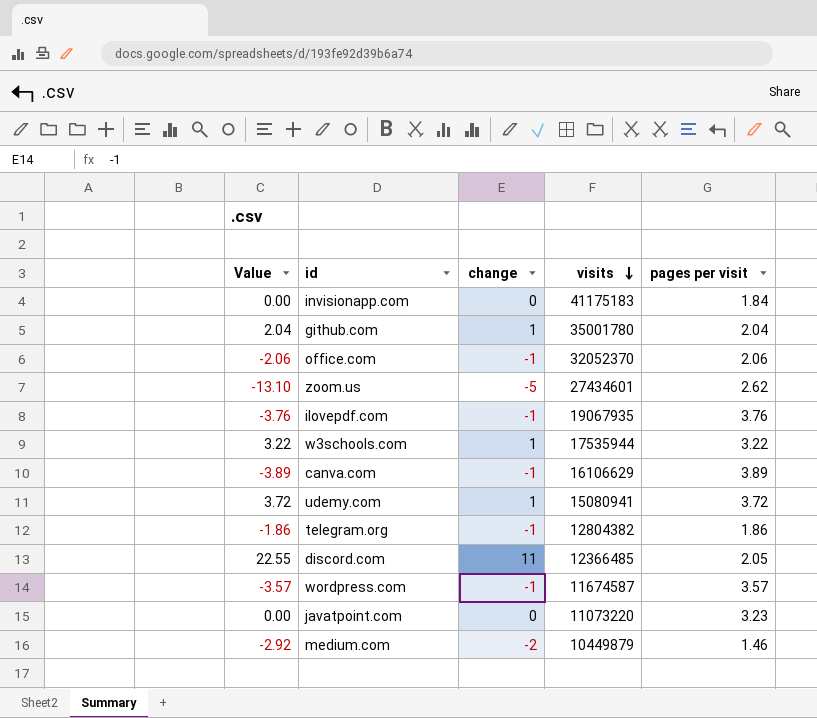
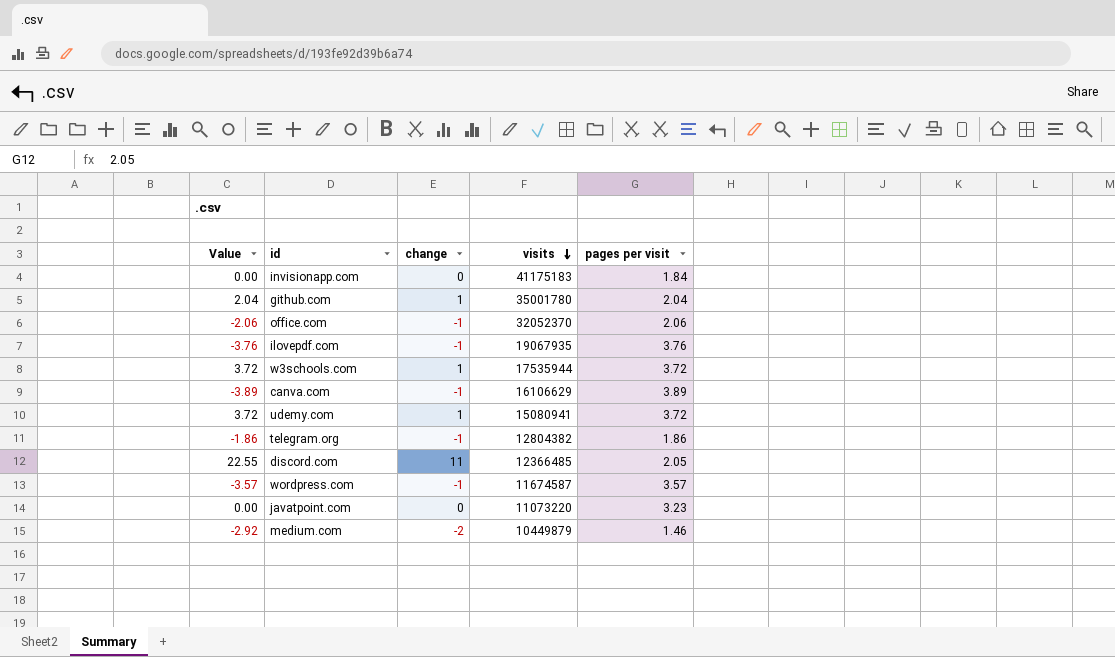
row zoom.us: -13.10 | -5 | 27434601 | 2.62 -> none
w3schools.com | Value: 3.22 -> 3.72
w3schools.com | pages per visit: 3.22 -> 3.72

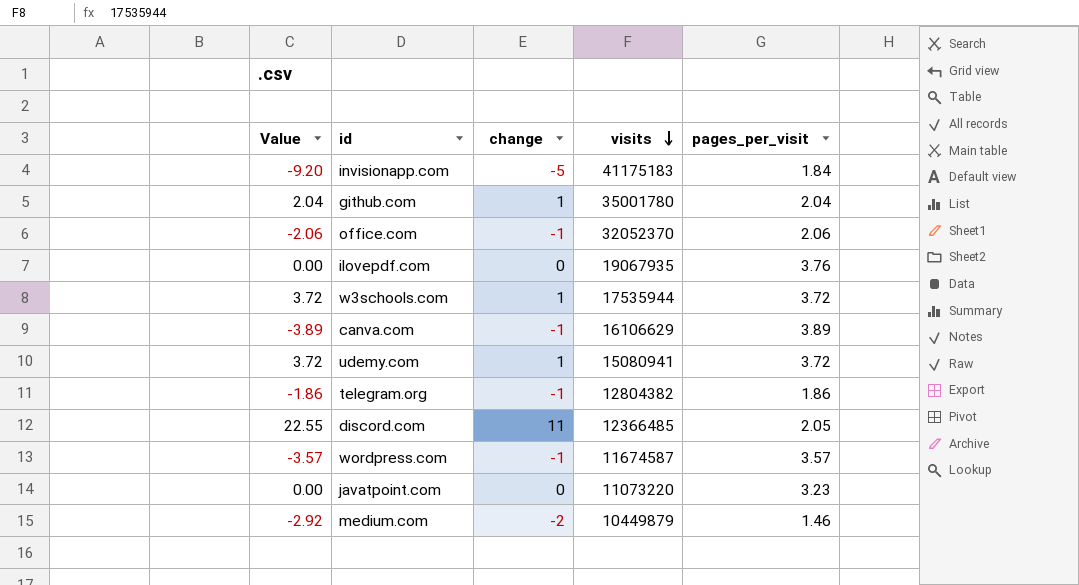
column name: pages per visit -> pages_per_visit
invisionapp.com | Value: 0.00 -> -9.20
invisionapp.com | change: 0 -> -5
ilovepdf.com | Value: -3.76 -> 0.00
ilovepdf.com | change: -1 -> 0

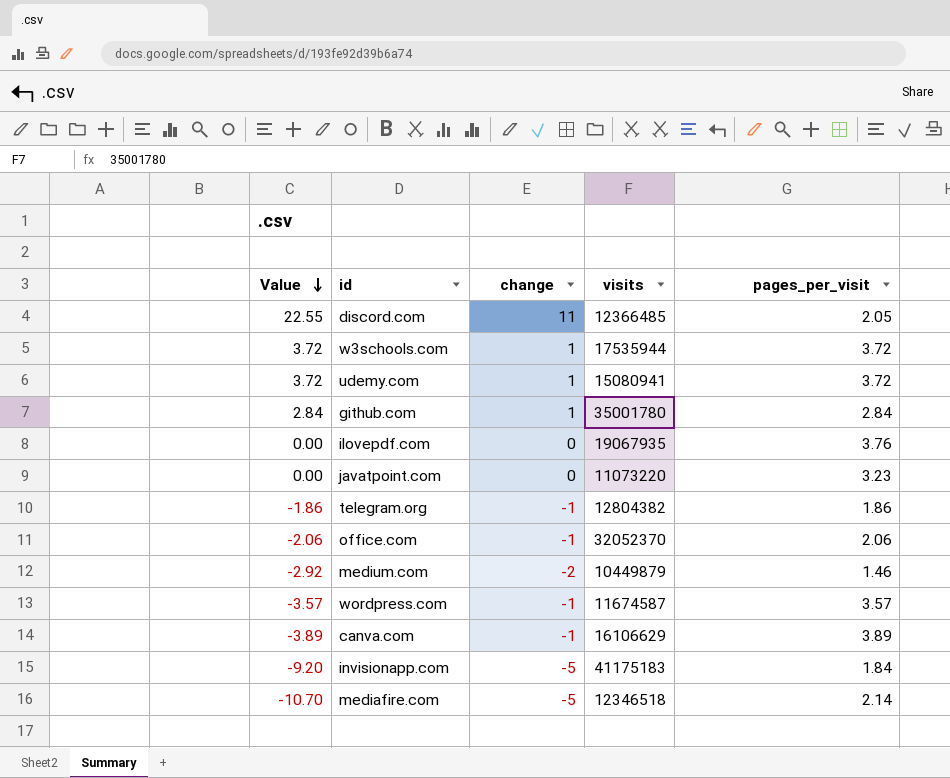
row order: visits descending -> Value descending
github.com | Value: 2.04 -> 2.84
github.com | pages_per_visit: 2.04 -> 2.84
row mediafire.com: none -> -10.70 | -5 | 12346518 | 2.14

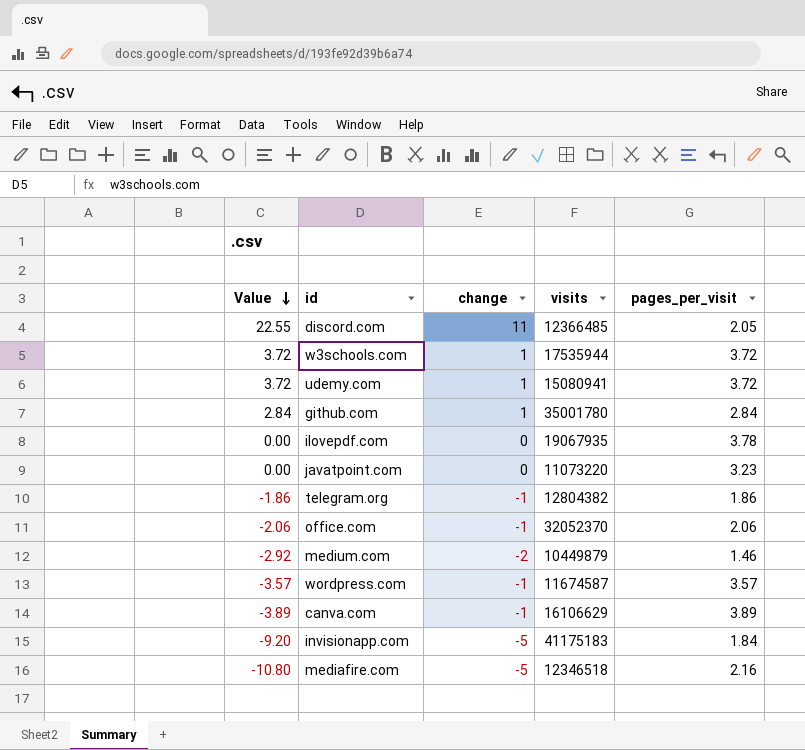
ilovepdf.com | pages_per_visit: 3.76 -> 3.78
mediafire.com | Value: -10.70 -> -10.80
mediafire.com | pages_per_visit: 2.14 -> 2.16

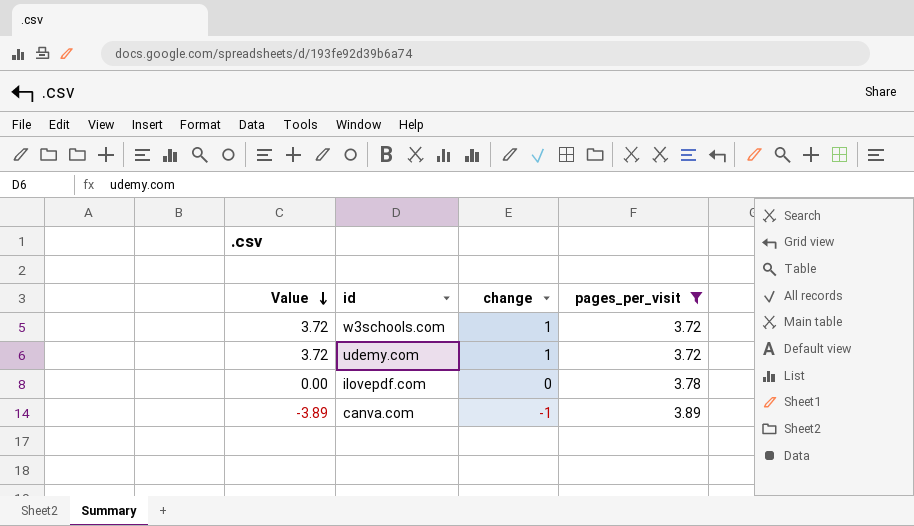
filter: none -> pages_per_visit >= 3.72
column visits | position: 4 -> none

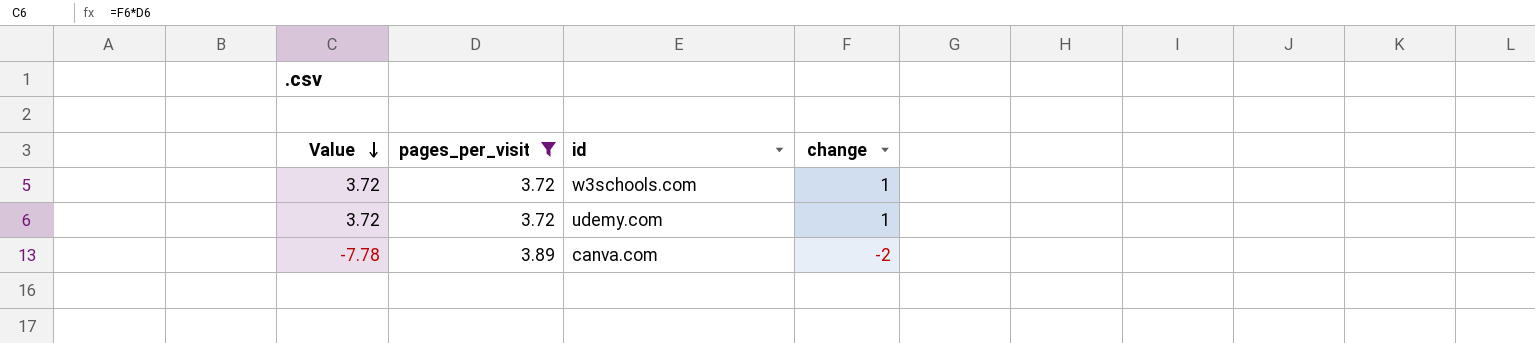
column pages_per_visit | position: 4 -> 2
row ilovepdf.com: 0.00 | 0 | 3.78 -> none
canva.com | Value: -3.89 -> -7.78
canva.com | change: -1 -> -2

